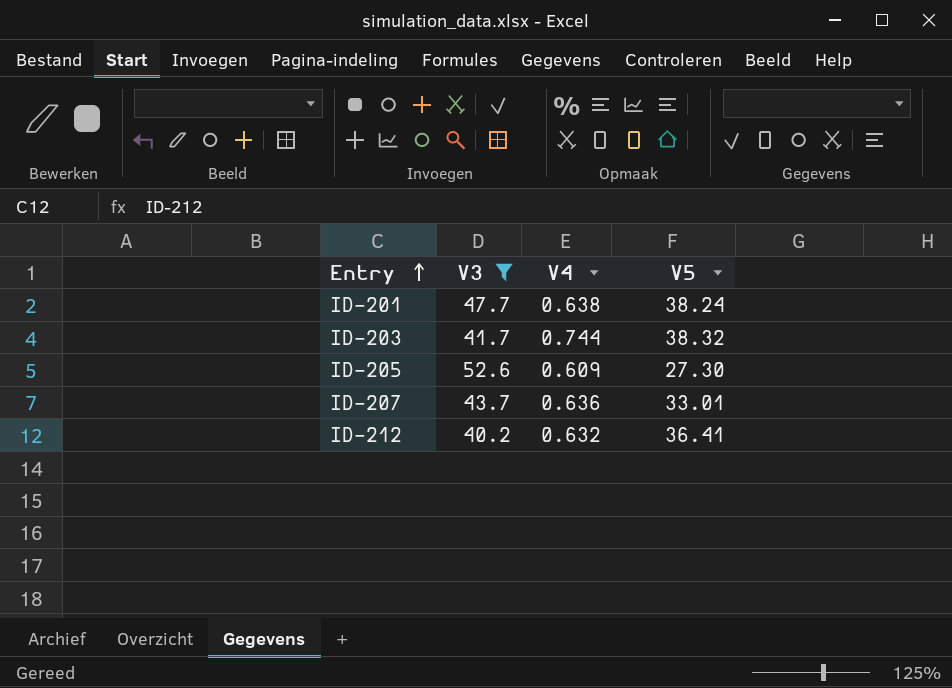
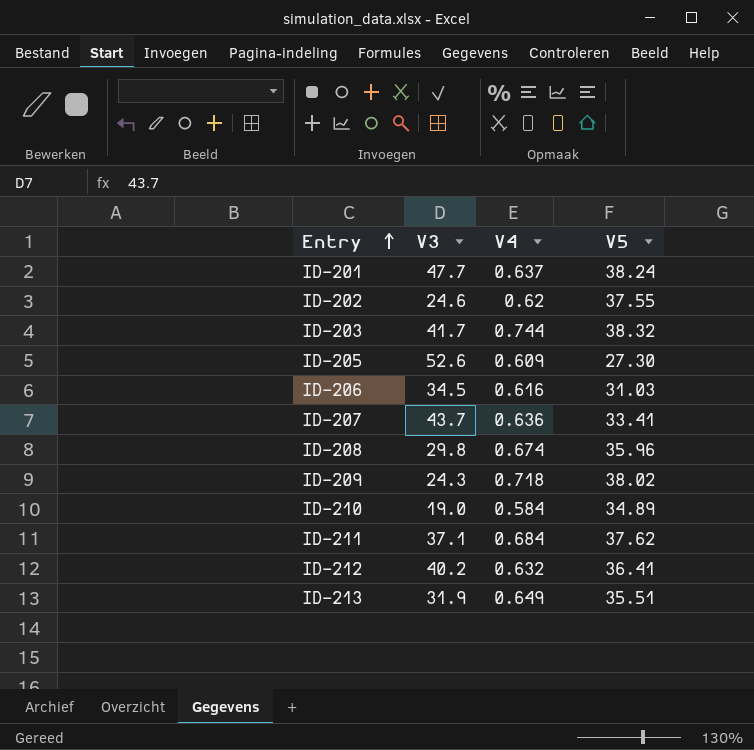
filter: V3 >= 40.2 -> none
ID-201 | V4: 0.638 -> 0.637
ID-207 | V5: 33.01 -> 33.41

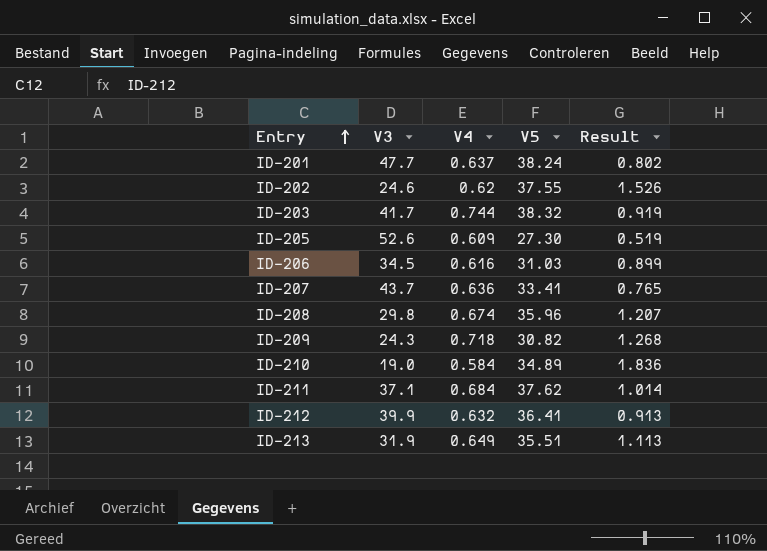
column Result | formula: none -> [V5] / [V3]
ID-209 | V5: 38.02 -> 30.82
ID-212 | V3: 40.2 -> 39.9

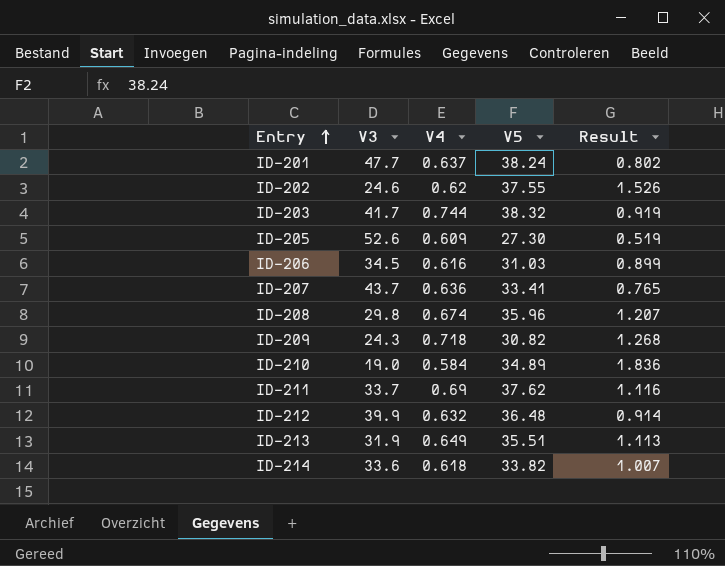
ID-211 | V3: 37.1 -> 33.7
ID-211 | V4: 0.684 -> 0.69
ID-211 | Result: 1.014 -> 1.116
ID-212 | V5: 36.41 -> 36.48
ID-212 | Result: 0.913 -> 0.914
row ID-214: none -> 33.6 | 0.618 | 33.82 | 1.007

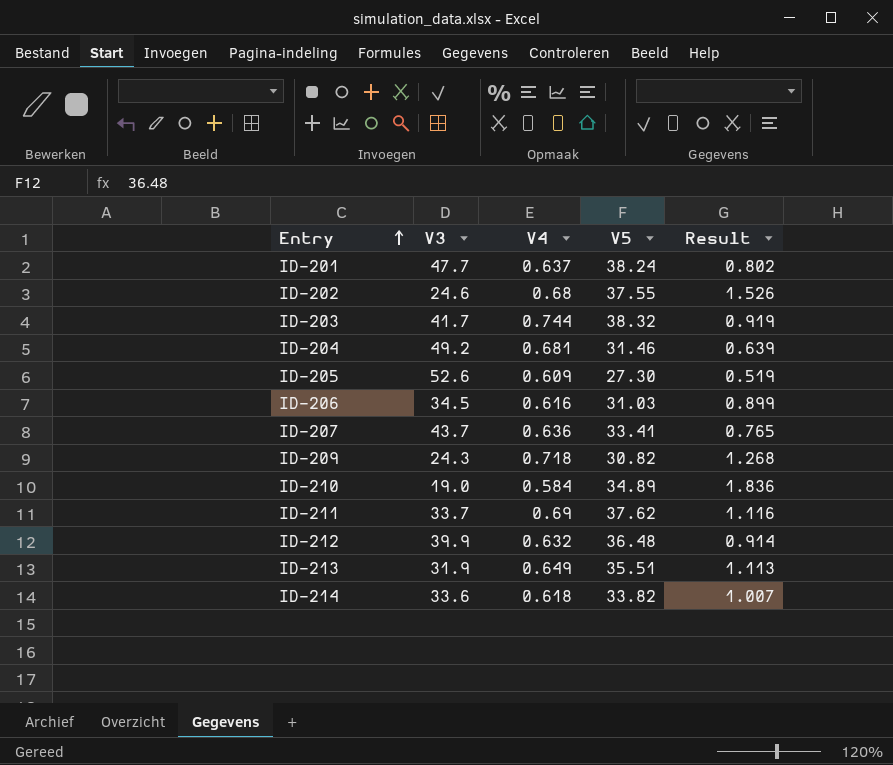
row ID-208: 29.8 | 0.674 | 35.96 | 1.207 -> none
ID-202 | V4: 0.62 -> 0.68
row ID-204: none -> 49.2 | 0.681 | 31.46 | 0.639

